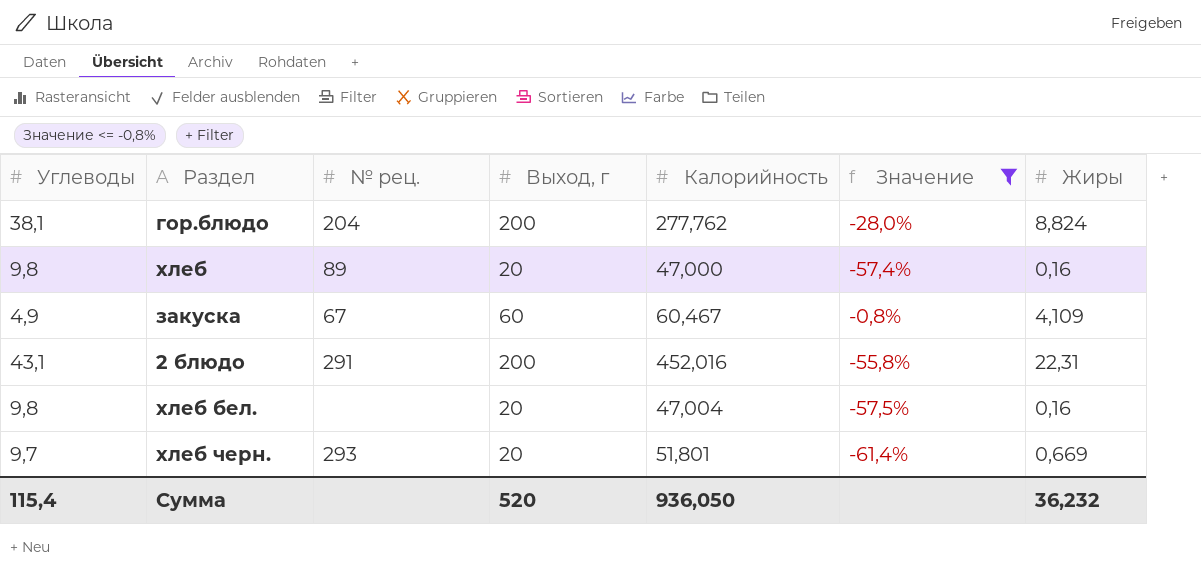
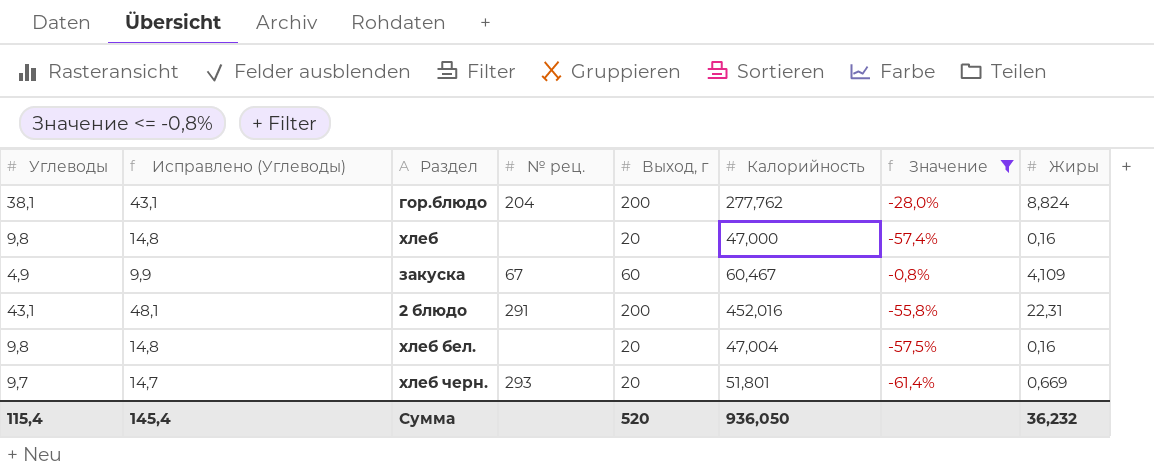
column Исправлено (Углеводы) | formula: none -> [Углеводы] + 5
хлеб | № рец.: 89 -> none

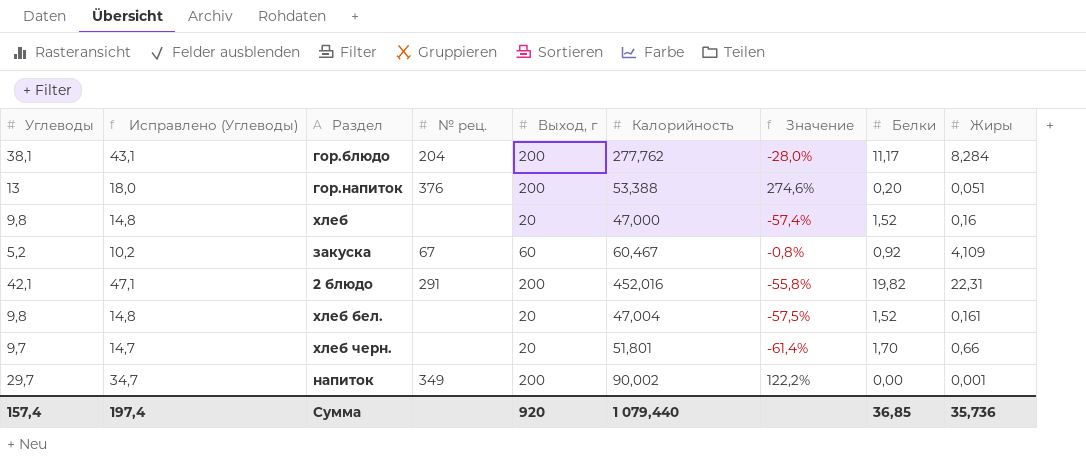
filter: Значение <= -0,8% -> none
column Белки | position: none -> 8
гор.блюдо | Жиры: 8,824 -> 8,284
закуска | Углеводы: 4,9 -> 5,2
закуска | Исправлено (Углеводы): 9,9 -> 10,2
2 блюдо | Углеводы: 43,1 -> 42,1
2 блюдо | Исправлено (Углеводы): 48,1 -> 47,1
хлеб бел. | Жиры: 0,16 -> 0,161
хлеб черн. | № рец.: 293 -> none
хлеб черн. | Жиры: 0,669 -> 0,66
Сумма | Углеводы: 115,4 -> 157,4
Сумма | Исправлено (Углеводы): 145,4 -> 197,4
Сумма | Выход, г: 520 -> 920
Сумма | Калорийность: 936,050 -> 1 079,440
Сумма | Жиры: 36,232 -> 35,736

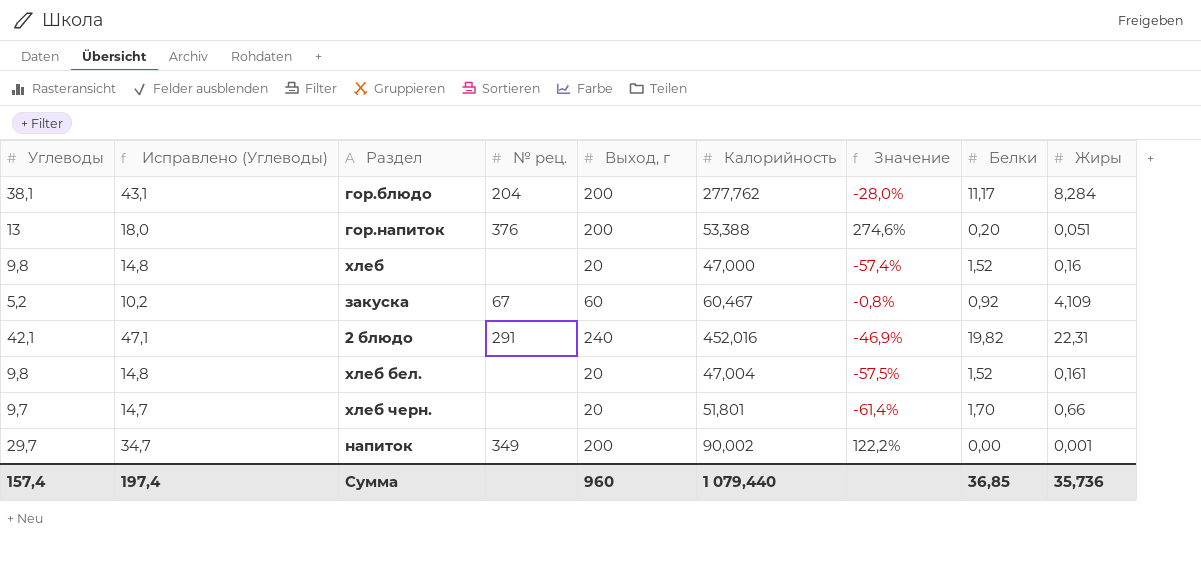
2 блюдо | Выход, г: 200 -> 240
2 блюдо | Значение: -55,8% -> -46,9%
Сумма | Выход, г: 920 -> 960

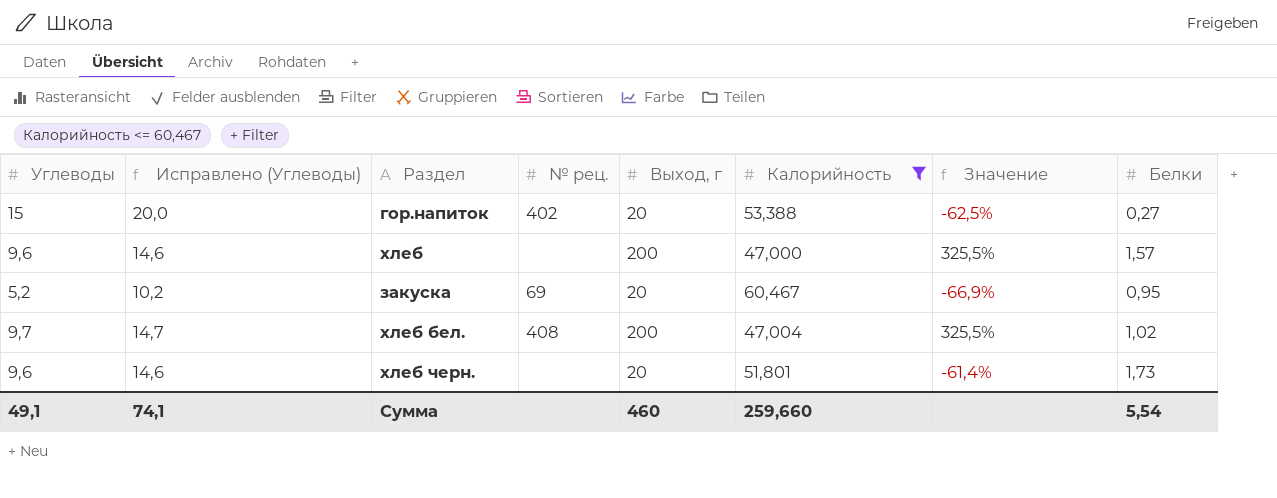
filter: none -> Калорийность <= 60,467
column Жиры | position: 9 -> none
гор.напиток | Углеводы: 13 -> 15
гор.напиток | Исправлено (Углеводы): 18,0 -> 20,0
гор.напиток | № рец.: 376 -> 402
гор.напиток | Выход, г: 200 -> 20
гор.напиток | Значение: 274,6% -> -62,5%
гор.напиток | Белки: 0,20 -> 0,27
хлеб | Углеводы: 9,8 -> 9,6
хлеб | Исправлено (Углеводы): 14,8 -> 14,6
хлеб | Выход, г: 20 -> 200
хлеб | Значение: -57,4% -> 325,5%
хлеб | Белки: 1,52 -> 1,57
закуска | № рец.: 67 -> 69
закуска | Выход, г: 60 -> 20
закуска | Значение: -0,8% -> -66,9%
закуска | Белки: 0,92 -> 0,95
хлеб бел. | Углеводы: 9,8 -> 9,7
хлеб бел. | Исправлено (Углеводы): 14,8 -> 14,7
хлеб бел. | № рец.: none -> 408
хлеб бел. | Выход, г: 20 -> 200
хлеб бел. | Значение: -57,5% -> 325,5%
хлеб бел. | Белки: 1,52 -> 1,02
хлеб черн. | Углеводы: 9,7 -> 9,6
хлеб черн. | Исправлено (Углеводы): 14,7 -> 14,6
хлеб черн. | Белки: 1,70 -> 1,73
Сумма | Углеводы: 157,4 -> 49,1
Сумма | Исправлено (Углеводы): 197,4 -> 74,1
Сумма | Выход, г: 960 -> 460
Сумма | Калорийность: 1 079,440 -> 259,660
Сумма | Белки: 36,85 -> 5,54

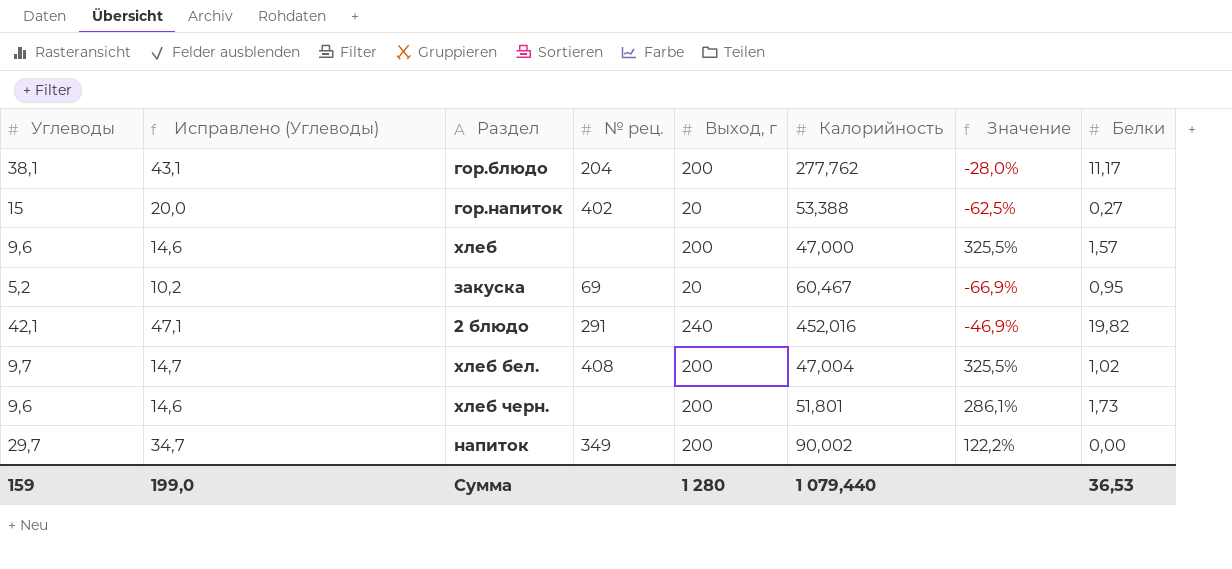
filter: Калорийность <= 60,467 -> none
хлеб черн. | Выход, г: 20 -> 200
хлеб черн. | Значение: -61,4% -> 286,1%
Сумма | Углеводы: 49,1 -> 159
Сумма | Исправлено (Углеводы): 74,1 -> 199,0
Сумма | Выход, г: 460 -> 1 280
Сумма | Калорийность: 259,660 -> 1 079,440
Сумма | Белки: 5,54 -> 36,53

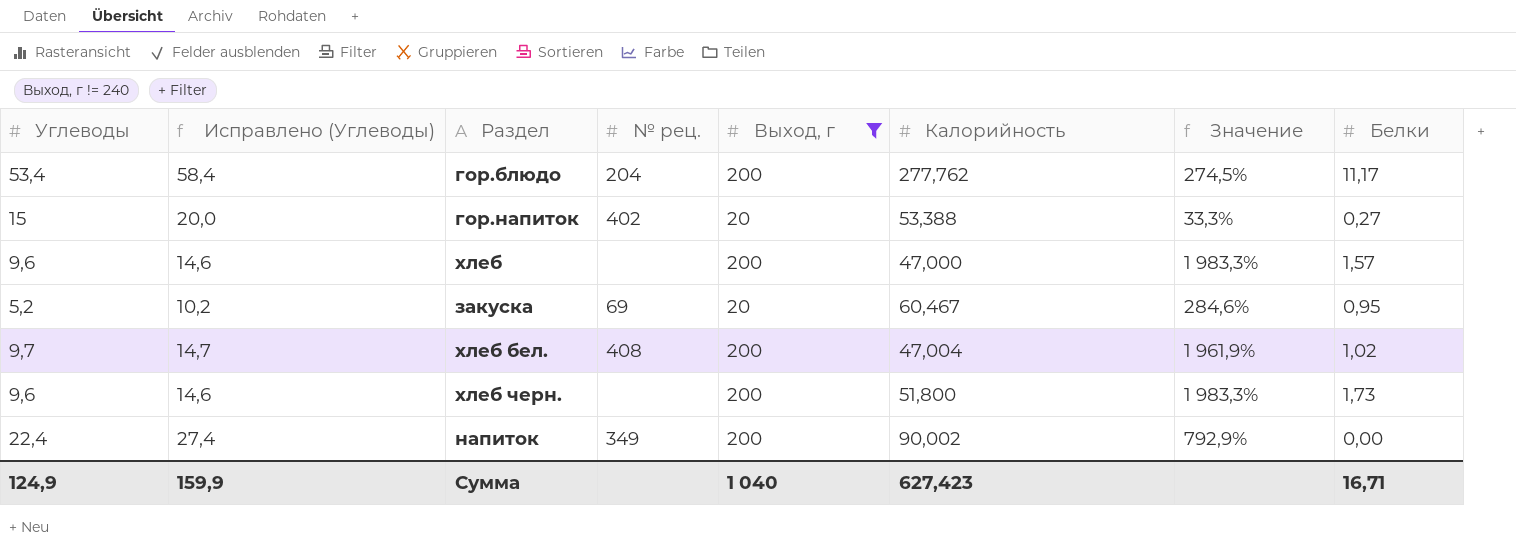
filter: none -> Выход, г != 240
column Значение | formula: ([Выход, г] - [Калорийность]) / [Калорийность] -> ([Выход, г] - [Углеводы]) / [Углеводы]
гор.блюдо | Углеводы: 38,1 -> 53,4
гор.блюдо | Исправлено (Углеводы): 43,1 -> 58,4
хлеб черн. | Калорийность: 51,801 -> 51,800
напиток | Углеводы: 29,7 -> 22,4
напиток | Исправлено (Углеводы): 34,7 -> 27,4
Сумма | Углеводы: 159 -> 124,9
Сумма | Исправлено (Углеводы): 199,0 -> 159,9
Сумма | Выход, г: 1 280 -> 1 040
Сумма | Калорийность: 1 079,440 -> 627,423
Сумма | Белки: 36,53 -> 16,71

